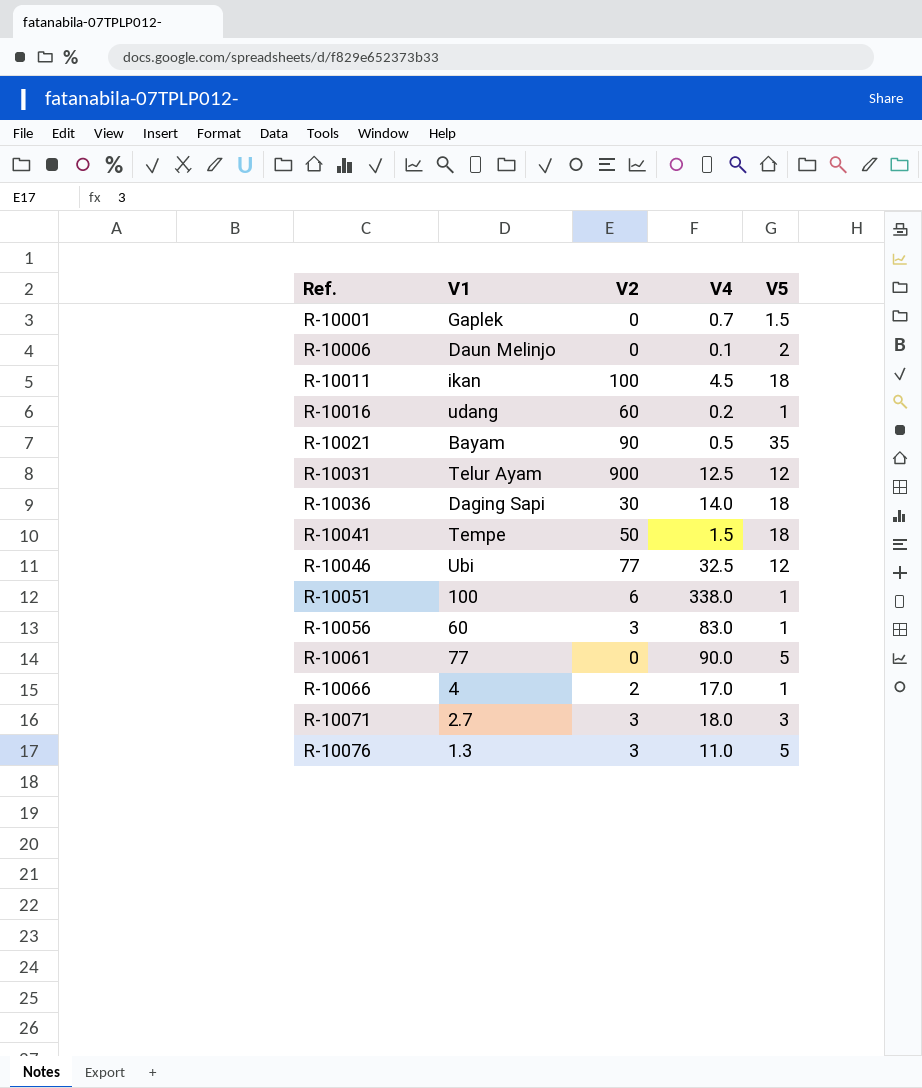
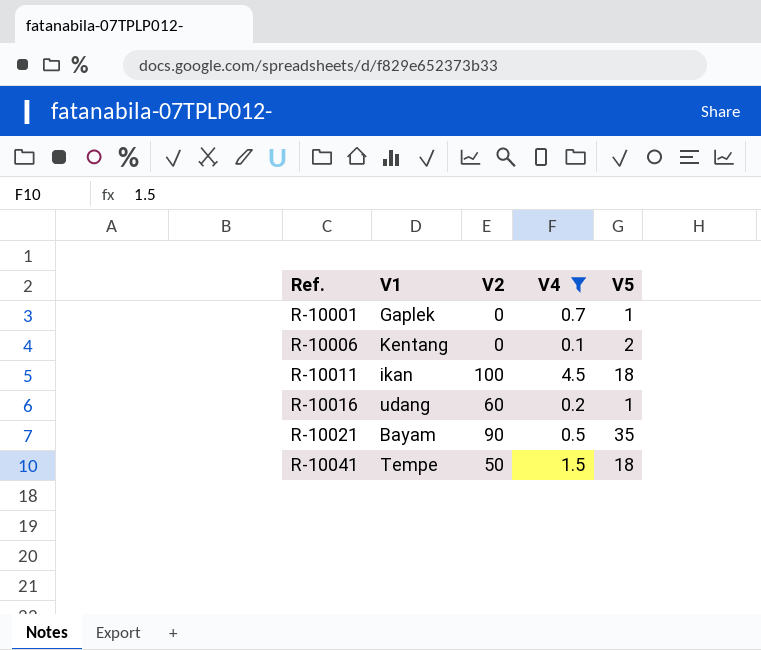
filter: none -> V4 <= 4.5
R-10001 | V5: 1.5 -> 1
R-10006 | V1: Daun Melinjo -> Kentang

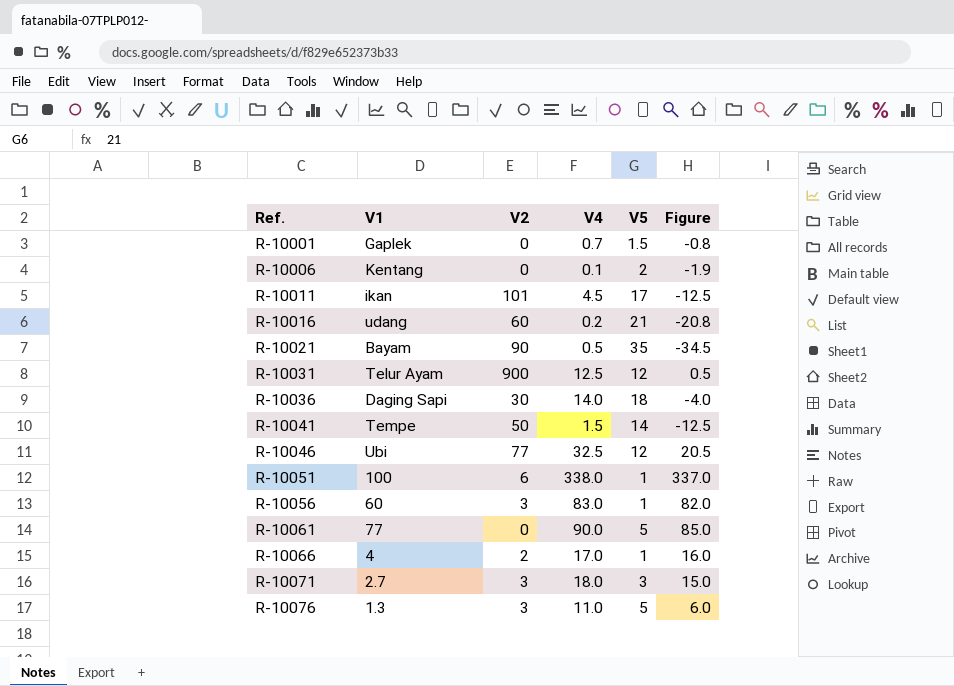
filter: V4 <= 4.5 -> none
column Figure | formula: none -> [V4] - [V5]
R-10001 | V5: 1 -> 1.5
R-10011 | V2: 100 -> 101
R-10011 | V5: 18 -> 17
R-10016 | V5: 1 -> 21
R-10041 | V5: 18 -> 14

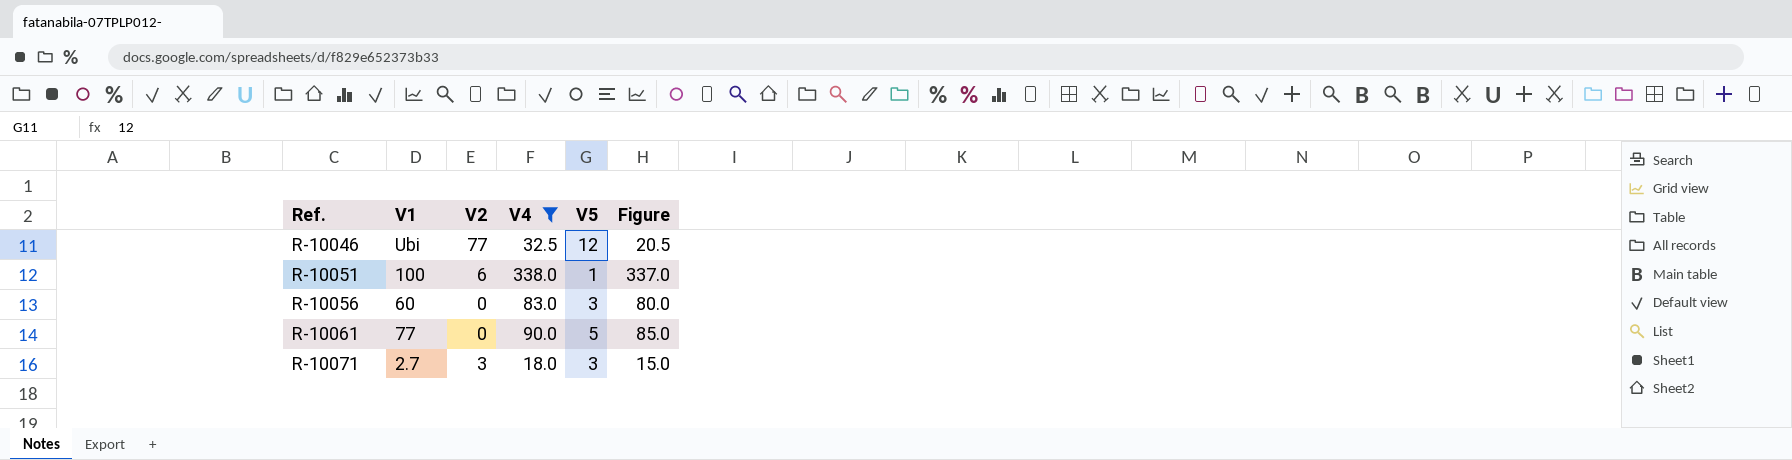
filter: none -> V4 >= 18.0
R-10056 | V2: 3 -> 0
R-10056 | V5: 1 -> 3
R-10056 | Figure: 82.0 -> 80.0

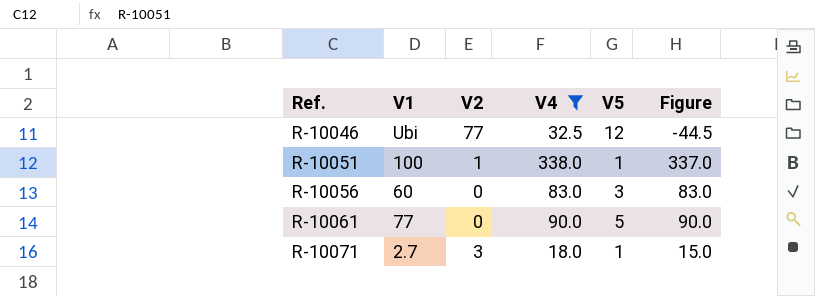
column Figure | formula: [V4] - [V5] -> [V4] - [V2]
R-10051 | V2: 6 -> 1
R-10071 | V5: 3 -> 1

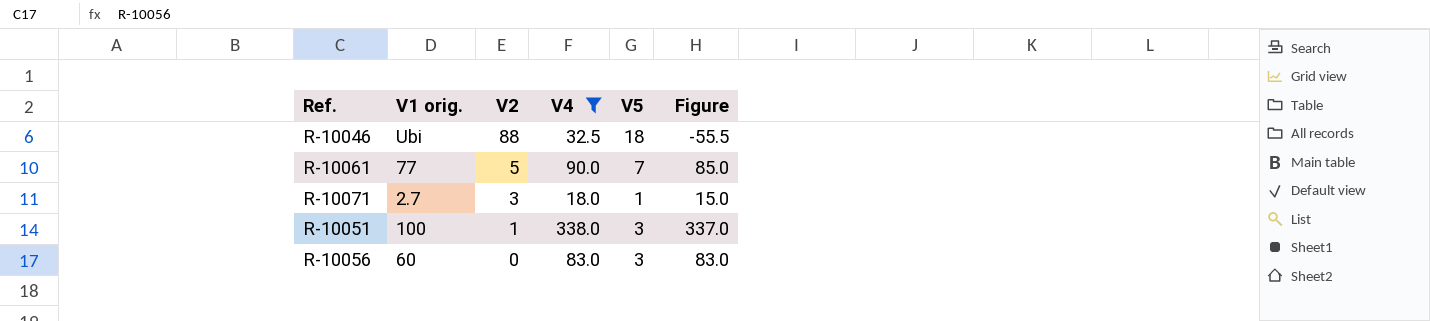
row order: Ref. ascending -> V2 descending
column name: V1 -> V1 orig.
R-10046 | V2: 77 -> 88
R-10046 | V5: 12 -> 18
R-10046 | Figure: -44.5 -> -55.5
R-10061 | V2: 0 -> 5
R-10061 | V5: 5 -> 7
R-10061 | Figure: 90.0 -> 85.0
R-10051 | V5: 1 -> 3

